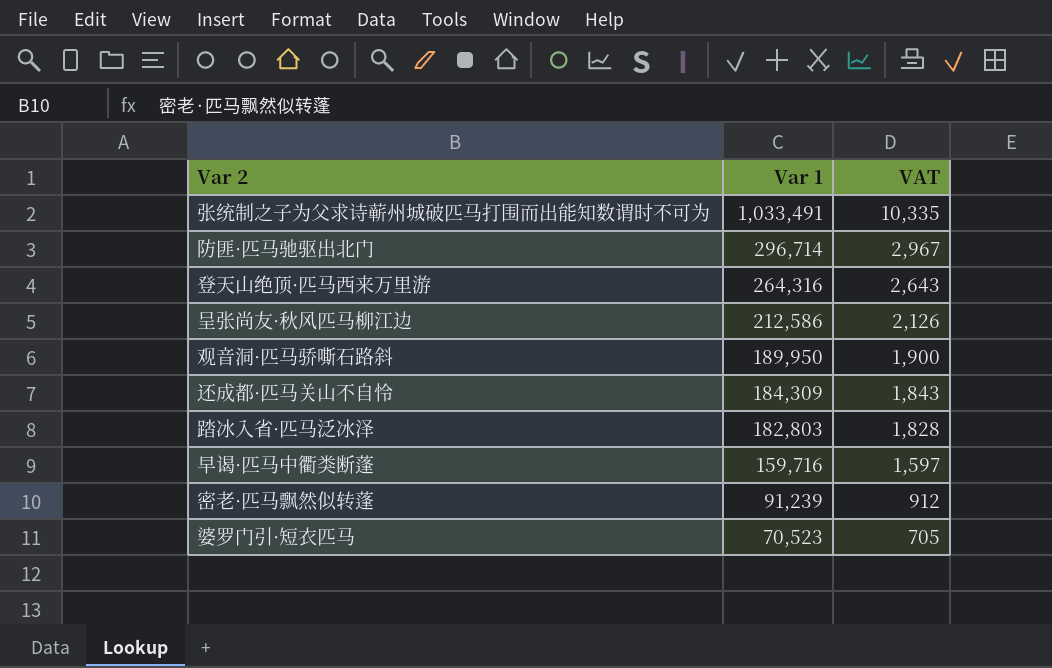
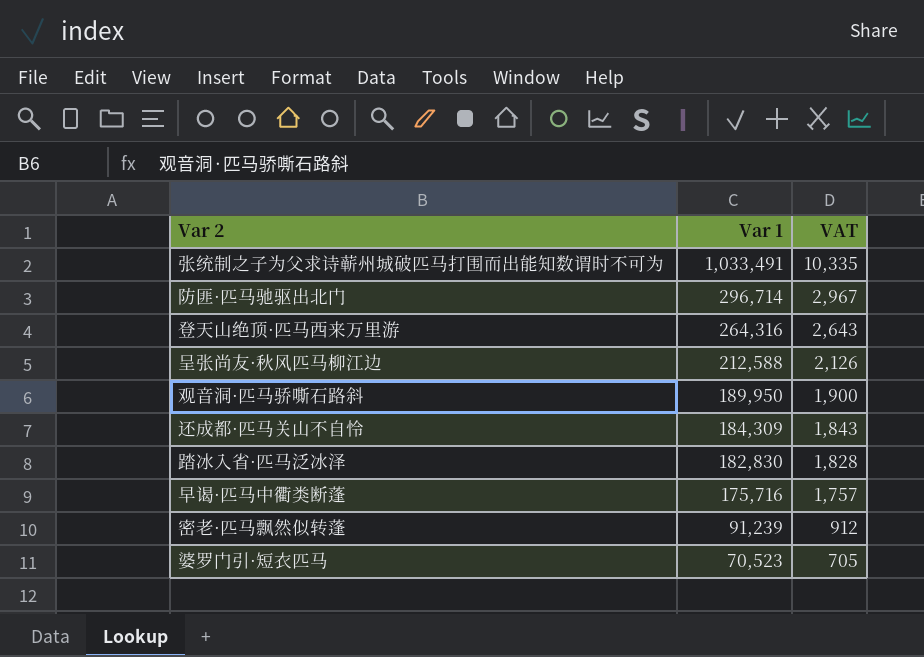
呈张尚友·秋风匹马柳江边 | Var 1: 212,586 -> 212,588
踏冰入省·匹马泛冰泽 | Var 1: 182,803 -> 182,830
早谒·匹马中衢类断蓬 | Var 1: 159,716 -> 175,716
早谒·匹马中衢类断蓬 | VAT: 1,597 -> 1,757

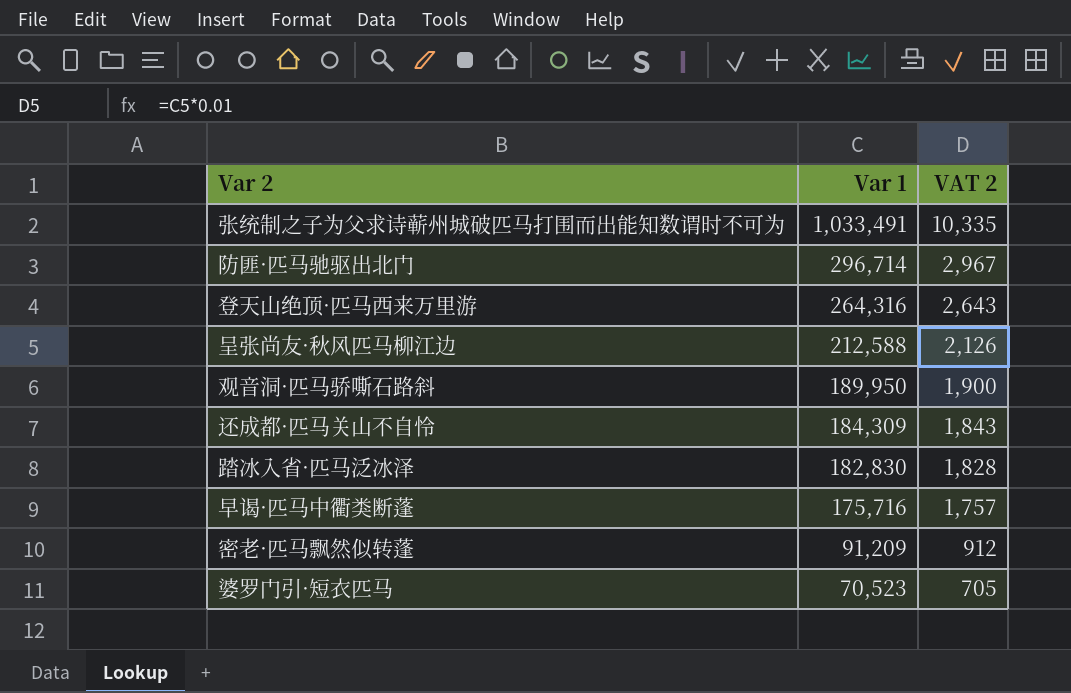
column name: VAT -> VAT 2
密老·匹马飘然似转蓬 | Var 1: 91,239 -> 91,209

